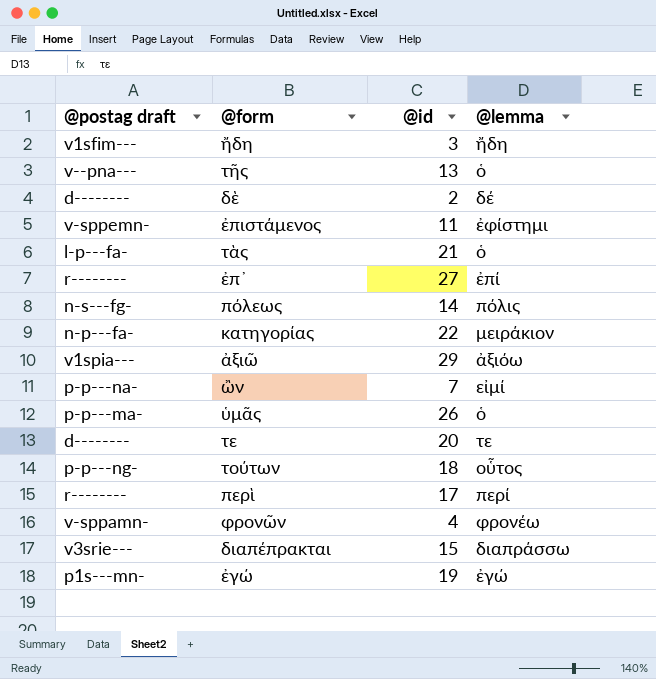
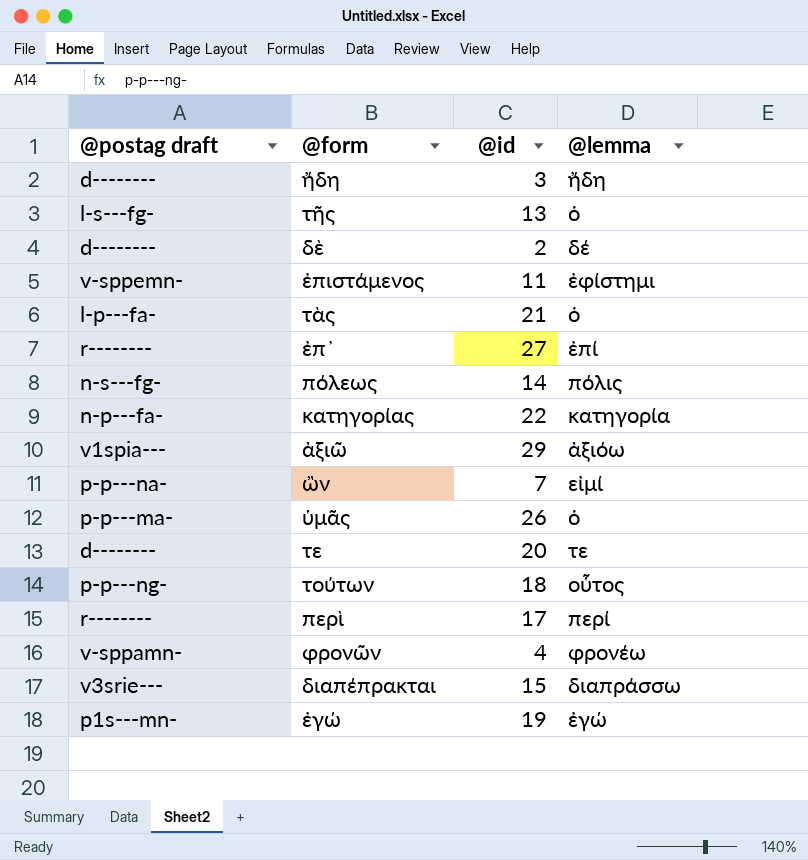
ἤδη | @postag draft: v1sfim--- -> d--------
τῆς | @postag draft: v--pna--- -> l-s---fg-
κατηγορίας | @lemma: μειράκιον -> κατηγορία

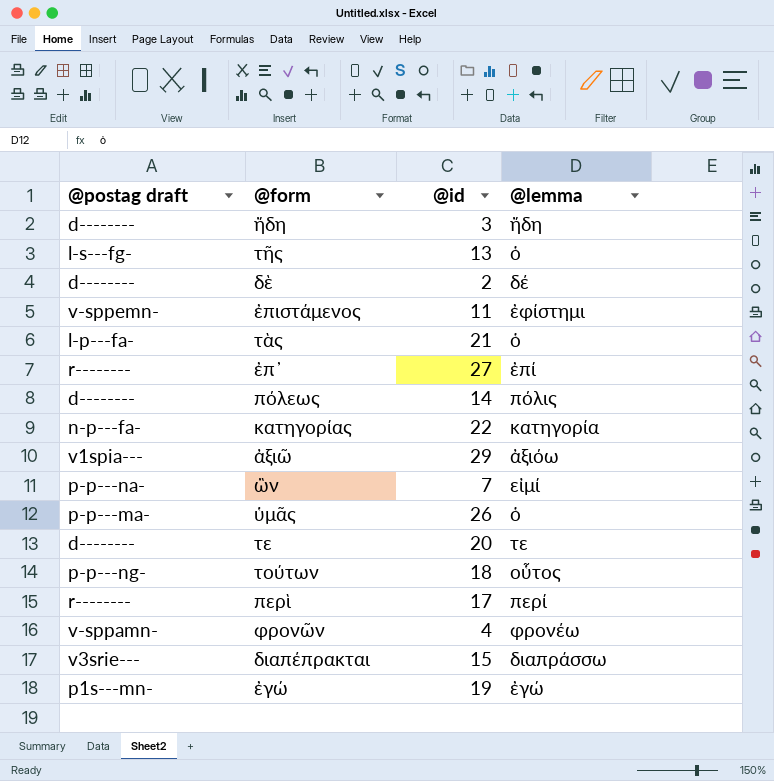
πόλεως | @postag draft: n-s---fg- -> d--------

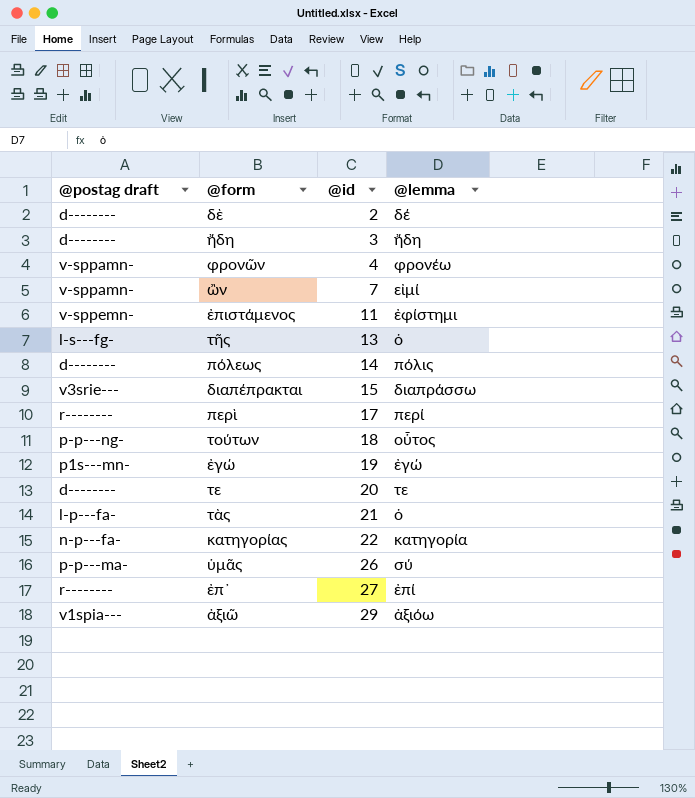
row order: none -> @id ascending
ὢν | @postag draft: p-p---na- -> v-sppamn-
ὑμᾶς | @lemma: ὁ -> σύ

